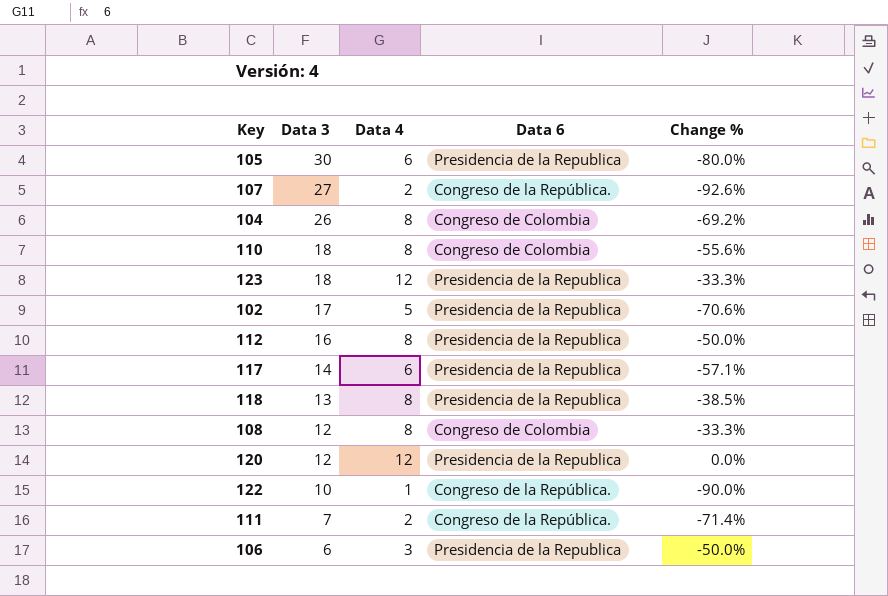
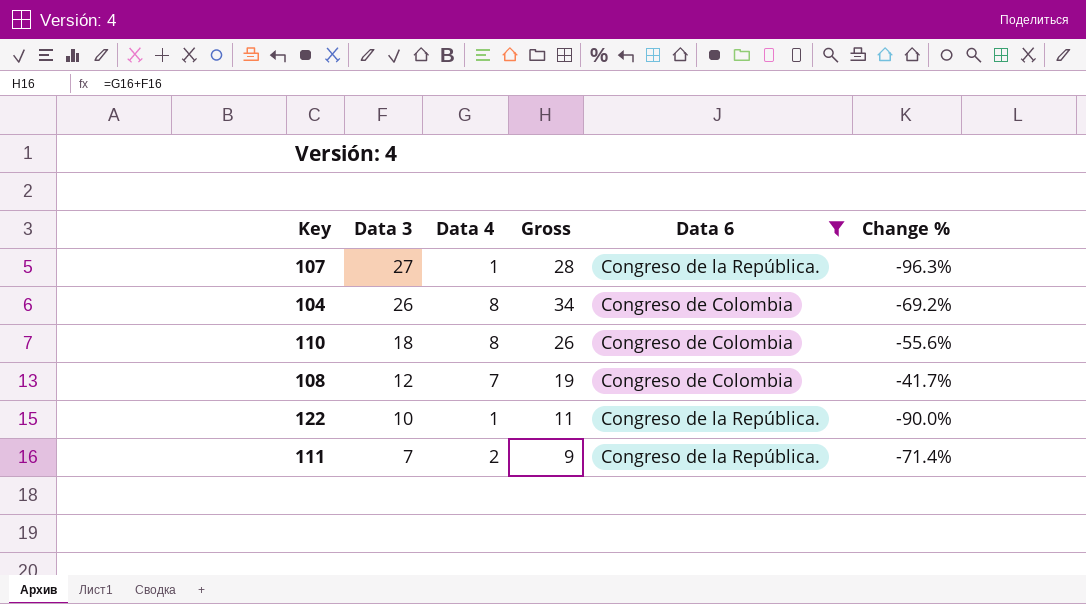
filter: none -> Data 6 != Presidencia de la Republica
column Gross | formula: none -> [Data 3] + [Data 4]
107 | Data 4: 2 -> 1
107 | Change %: -92.6% -> -96.3%
108 | Data 4: 8 -> 7
108 | Change %: -33.3% -> -41.7%

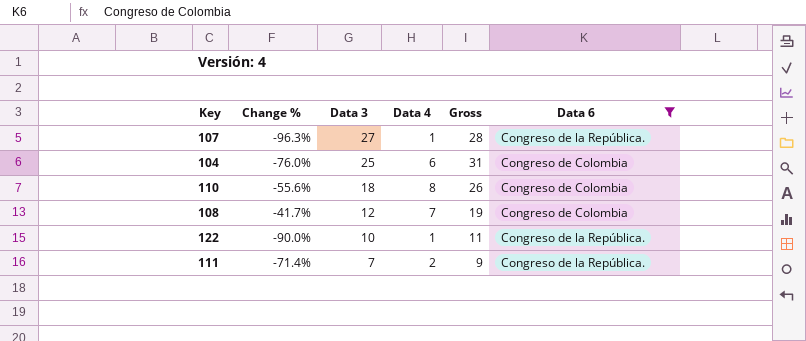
column Change % | position: 6 -> 2
104 | Change %: -69.2% -> -76.0%
104 | Data 3: 26 -> 25
104 | Data 4: 8 -> 6
104 | Gross: 34 -> 31

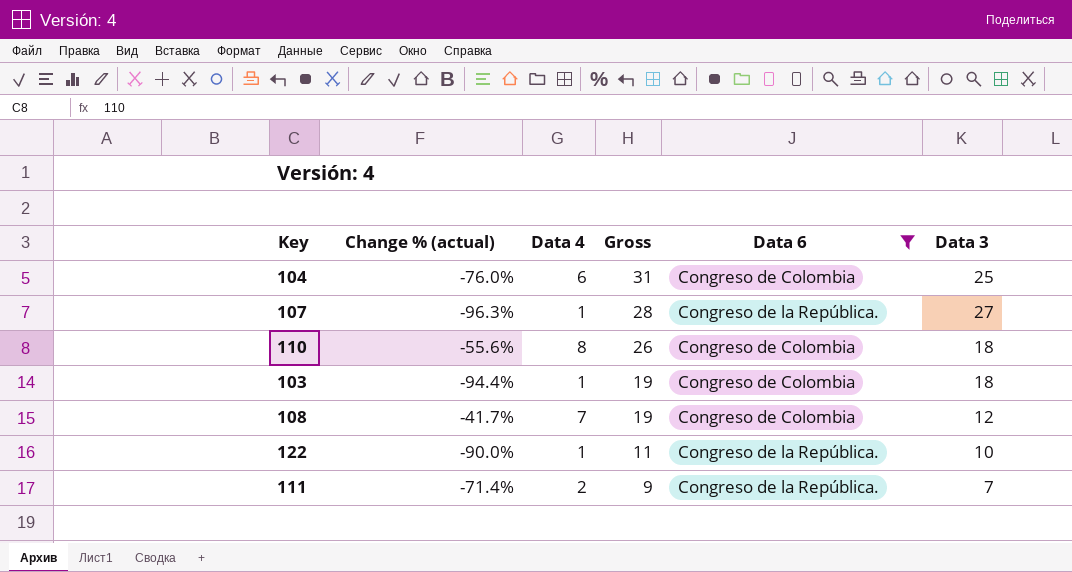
row order: Data 3 descending -> Gross descending
column name: Change % -> Change % (actual)
column Data 3 | position: 3 -> 6
row 103: none -> -94.4% | 1 | 19 | Congreso de Colombia | 18

